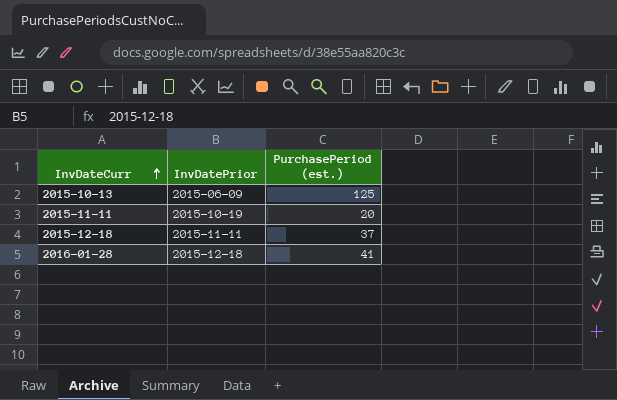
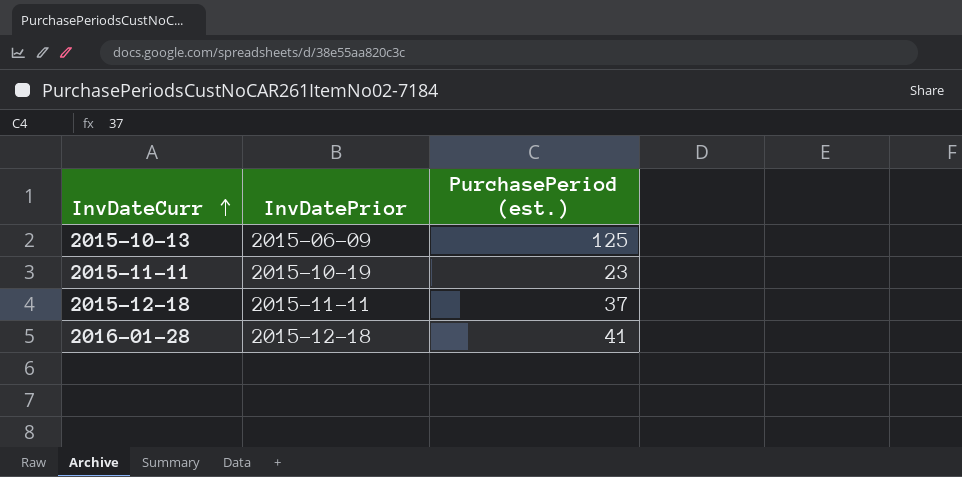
2015-11-11 | PurchasePeriod (est.): 20 -> 23

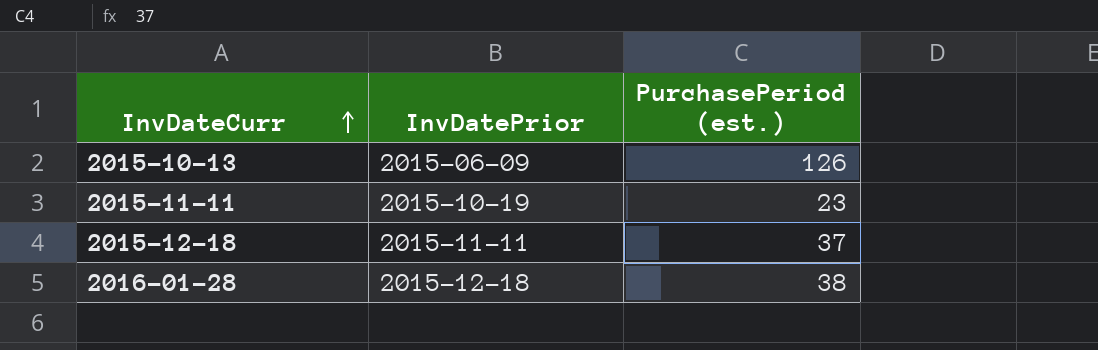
2015-10-13 | PurchasePeriod (est.): 125 -> 126
2016-01-28 | PurchasePeriod (est.): 41 -> 38

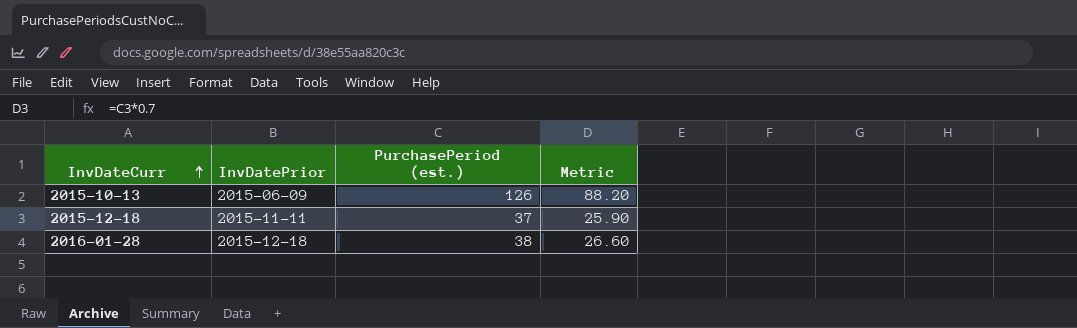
column Metric | formula: none -> [PurchasePeriod (est.)] * 0.7
row 2015-11-11: 2015-10-19 | 23 -> none

